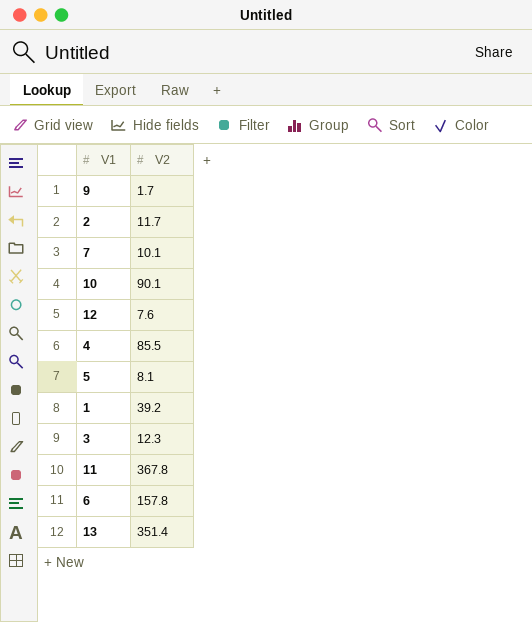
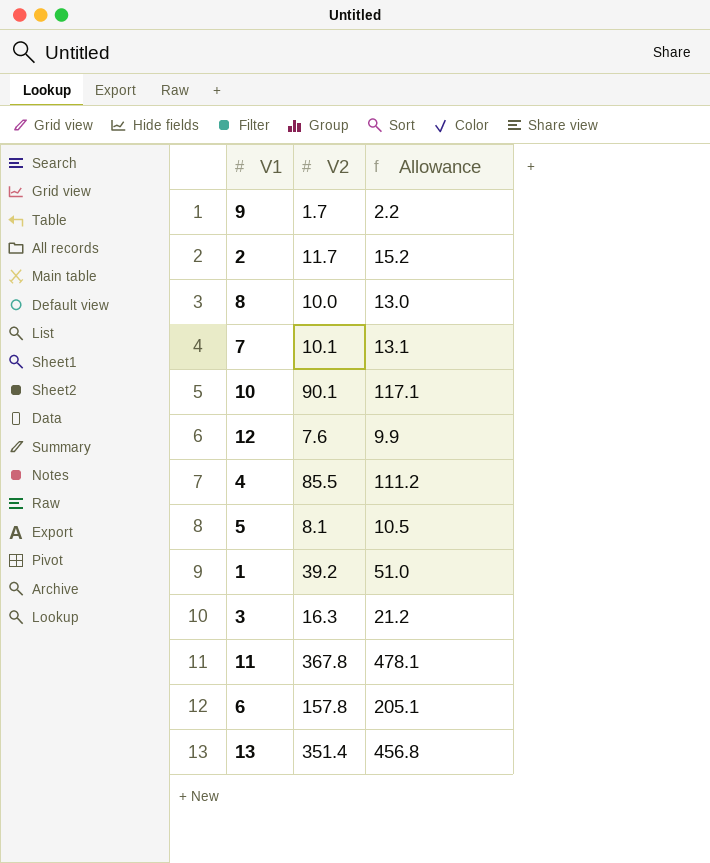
column Allowance | formula: none -> [V2] * 1.3
row 8: none -> 10.0 | 13.0
3 | V2: 12.3 -> 16.3

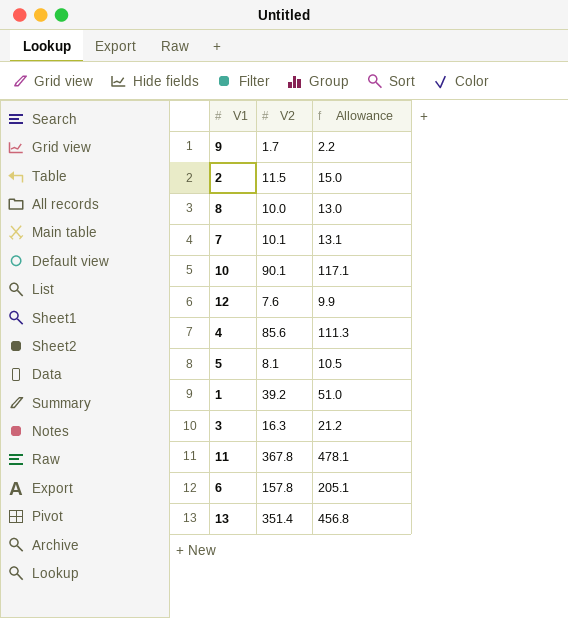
2 | V2: 11.7 -> 11.5
2 | Allowance: 15.2 -> 15.0
4 | V2: 85.5 -> 85.6
4 | Allowance: 111.2 -> 111.3

